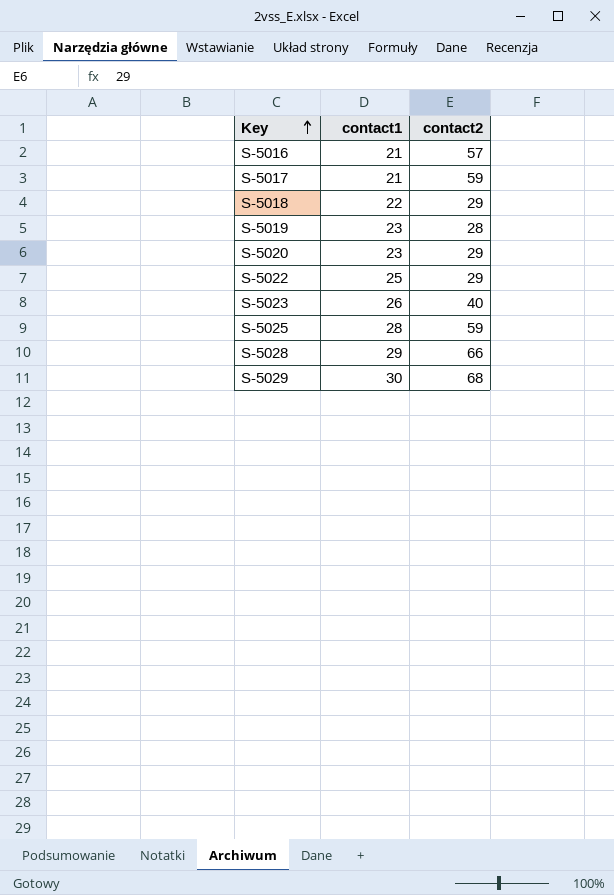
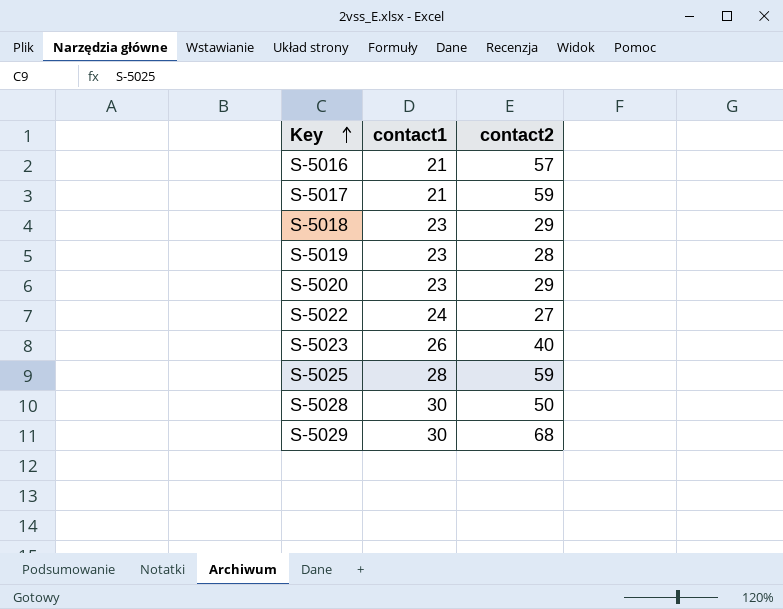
S-5018 | contact1: 22 -> 23
S-5022 | contact1: 25 -> 24
S-5022 | contact2: 29 -> 27
S-5028 | contact1: 29 -> 30
S-5028 | contact2: 66 -> 50

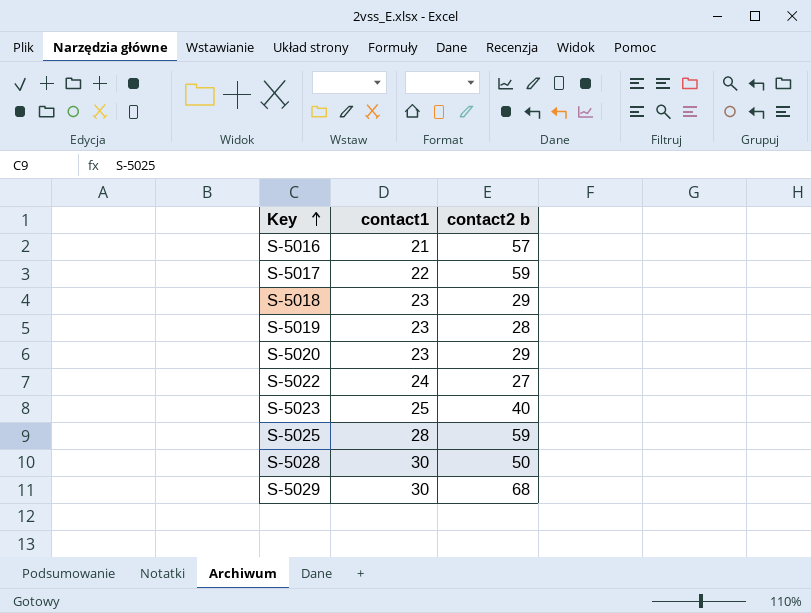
column name: contact2 -> contact2 b
S-5017 | contact1: 21 -> 22
S-5023 | contact1: 26 -> 25

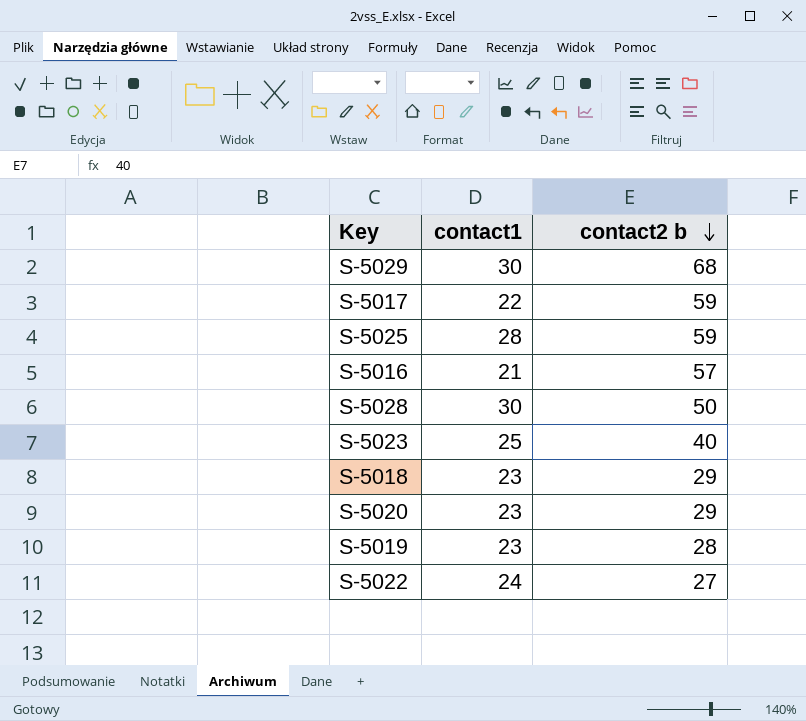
row order: Key ascending -> contact2 b descending

